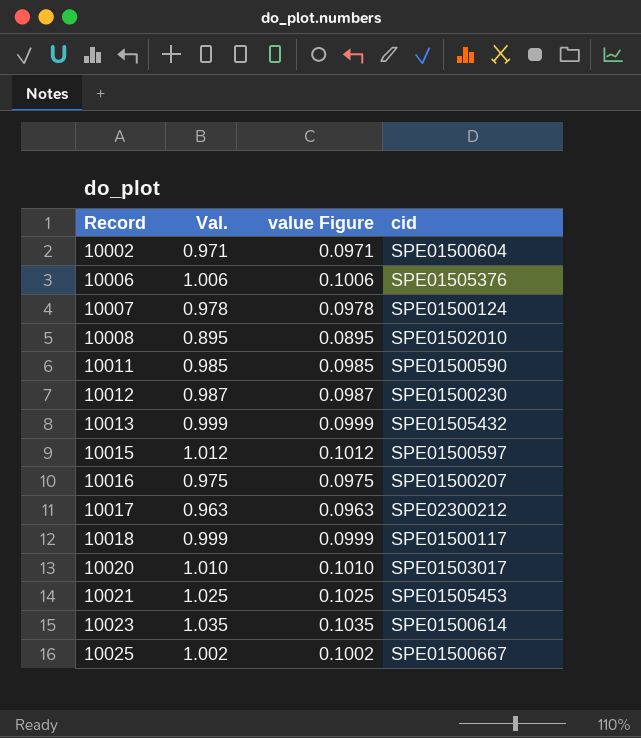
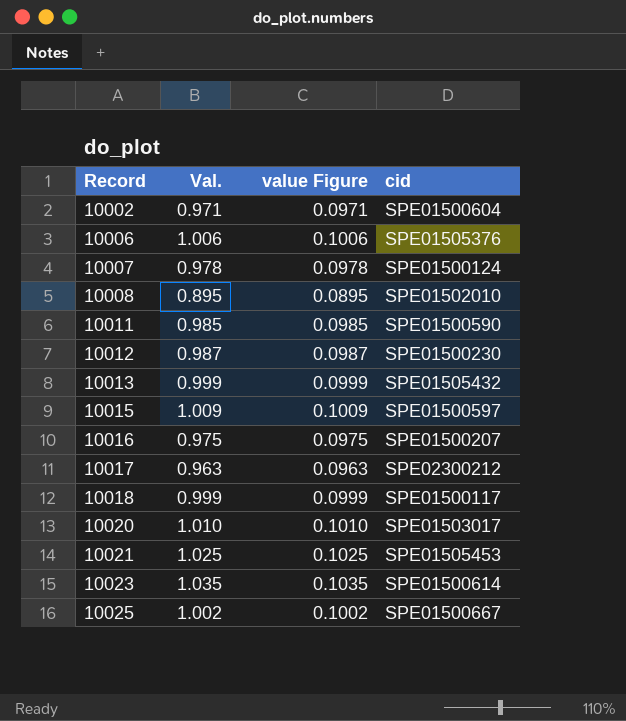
10015 | Val.: 1.012 -> 1.009
10015 | value Figure: 0.1012 -> 0.1009

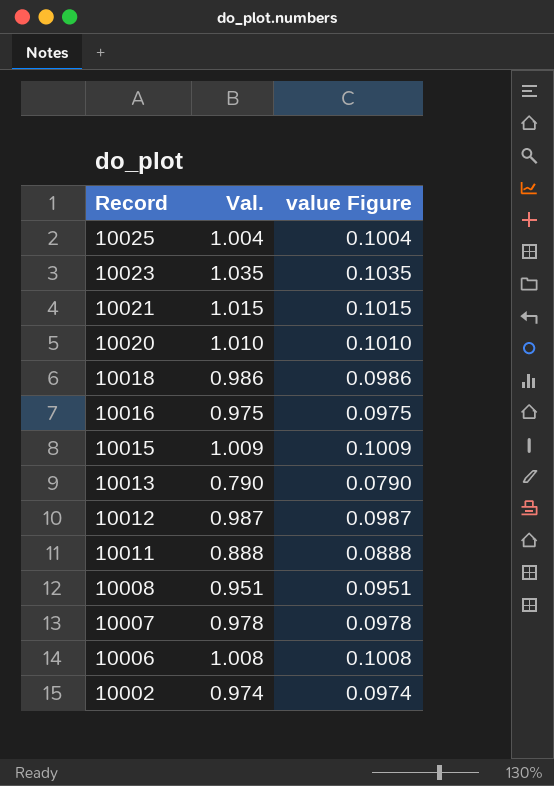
row order: Record ascending -> Record descending
column cid | position: 4 -> none
row 10017: 0.963 | 0.0963 | SPE02300212 -> none
10025 | Val.: 1.002 -> 1.004
10025 | value Figure: 0.1002 -> 0.1004
10021 | Val.: 1.025 -> 1.015
10021 | value Figure: 0.1025 -> 0.1015
10018 | Val.: 0.999 -> 0.986
10018 | value Figure: 0.0999 -> 0.0986
10013 | Val.: 0.999 -> 0.790
10013 | value Figure: 0.0999 -> 0.0790
10011 | Val.: 0.985 -> 0.888
10011 | value Figure: 0.0985 -> 0.0888
10008 | Val.: 0.895 -> 0.951
10008 | value Figure: 0.0895 -> 0.0951
10006 | Val.: 1.006 -> 1.008
10006 | value Figure: 0.1006 -> 0.1008
10002 | Val.: 0.971 -> 0.974
10002 | value Figure: 0.0971 -> 0.0974

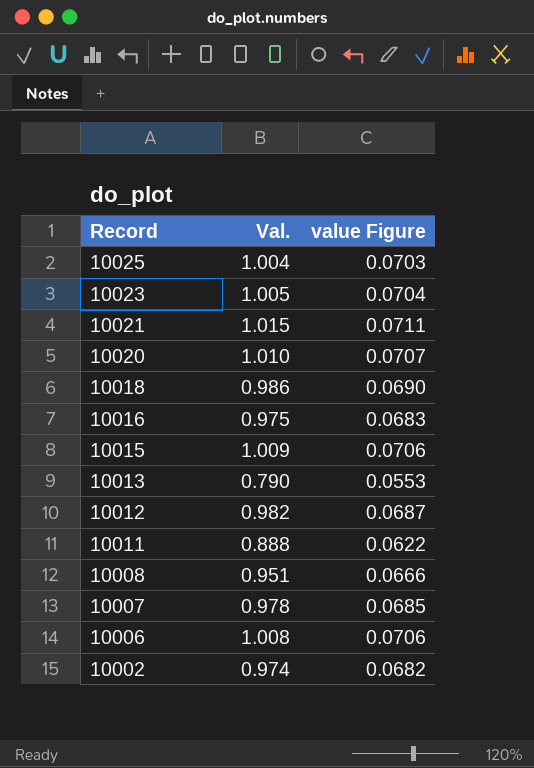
column value Figure | formula: [Val.] * 0.1 -> [Val.] * 0.07
10023 | Val.: 1.035 -> 1.005
10012 | Val.: 0.987 -> 0.982

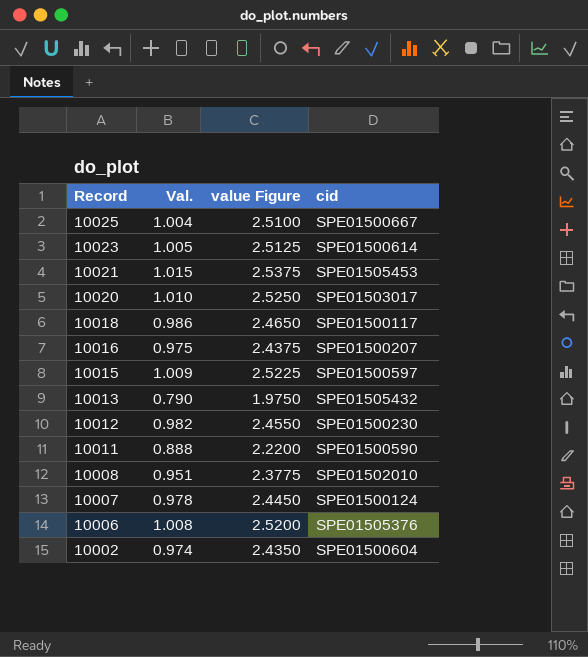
column value Figure | formula: [Val.] * 0.07 -> [Val.] * 2.5
column cid | position: none -> 4

